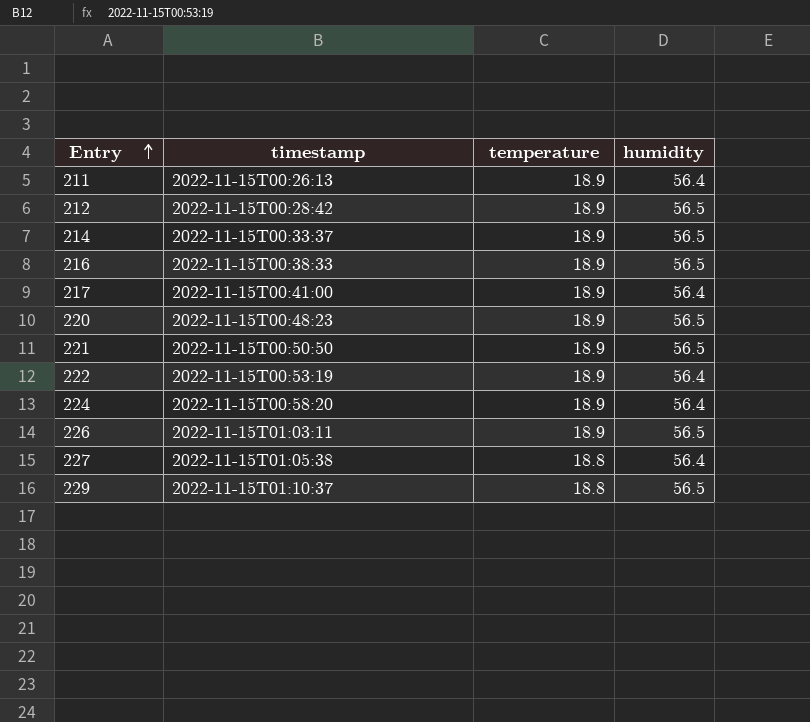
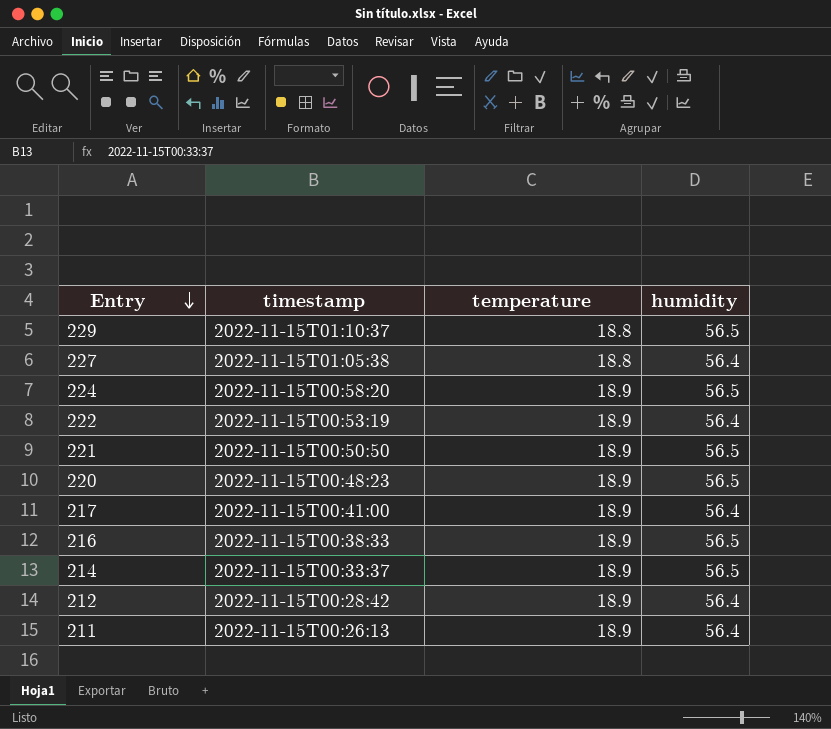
row order: Entry ascending -> Entry descending
row 226: 2022-11-15T01:03:11 | 18.9 | 56.5 -> none
224 | humidity: 56.4 -> 56.5
212 | humidity: 56.5 -> 56.4

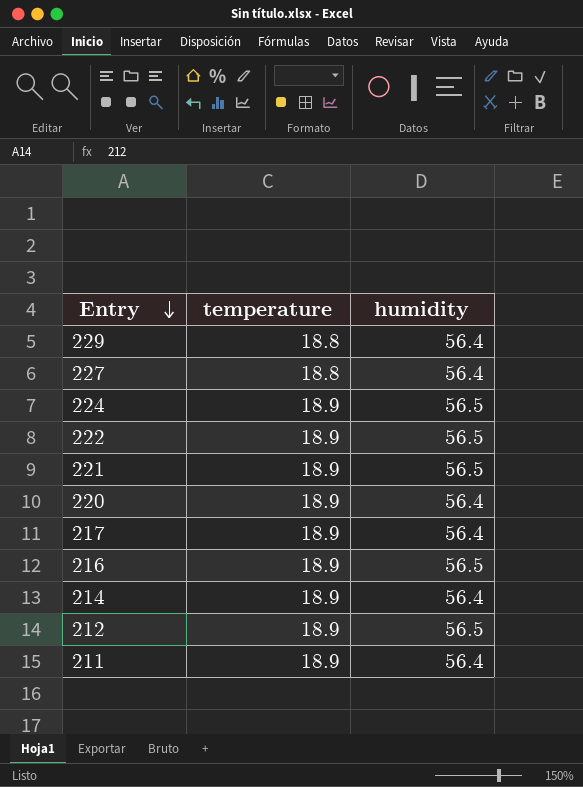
column timestamp | position: 2 -> none
229 | humidity: 56.5 -> 56.4
222 | humidity: 56.4 -> 56.5
220 | humidity: 56.5 -> 56.4
214 | humidity: 56.5 -> 56.4
212 | humidity: 56.4 -> 56.5

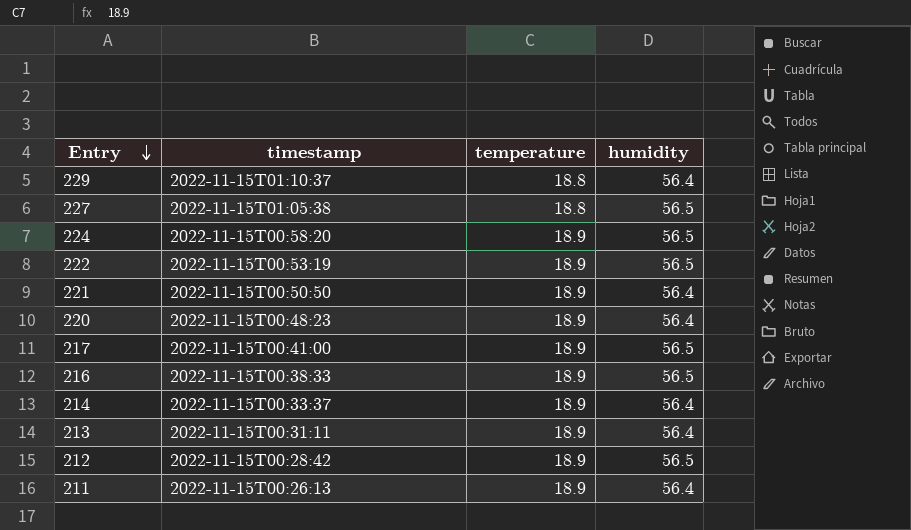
column timestamp | position: none -> 2
227 | humidity: 56.4 -> 56.5
221 | humidity: 56.5 -> 56.4
217 | humidity: 56.4 -> 56.5
row 213: none -> 2022-11-15T00:31:11 | 18.9 | 56.4

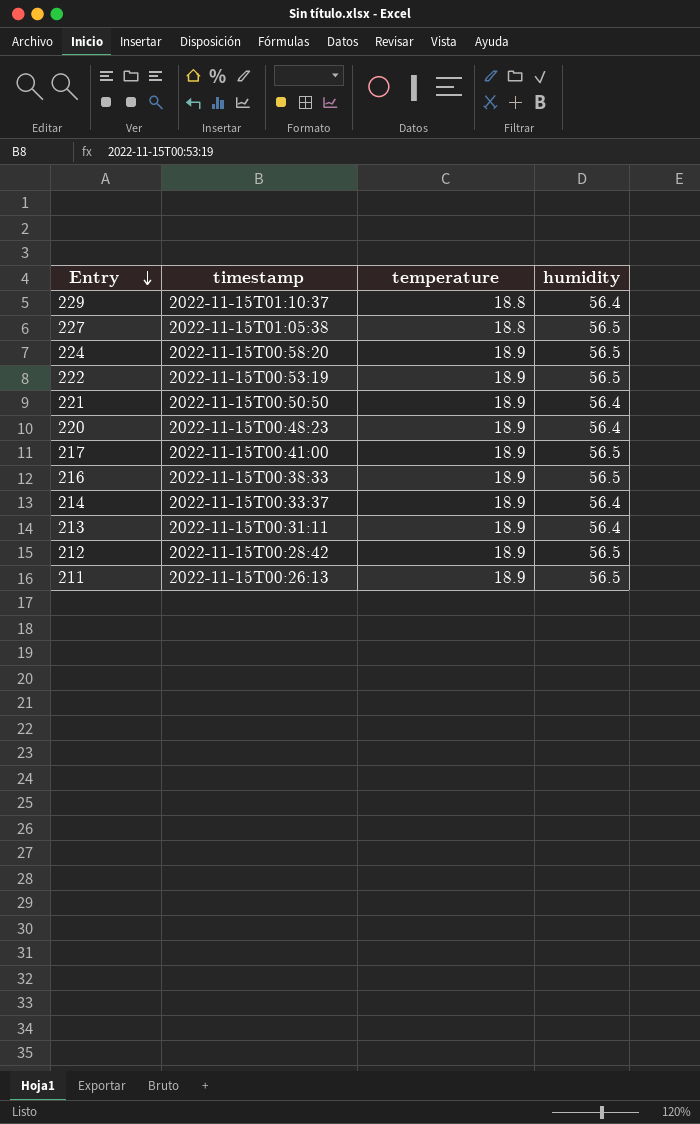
211 | humidity: 56.4 -> 56.5

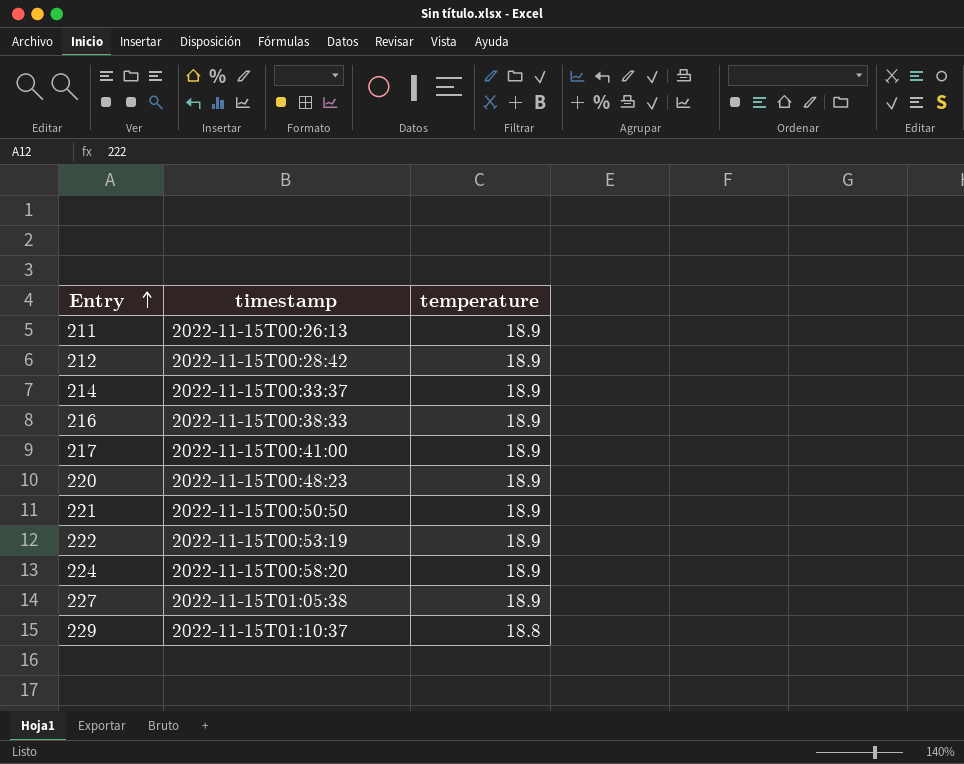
row order: Entry descending -> Entry ascending
column humidity | position: 4 -> none
row 213: 2022-11-15T00:31:11 | 18.9 | 56.4 -> none
227 | temperature: 18.8 -> 18.9

